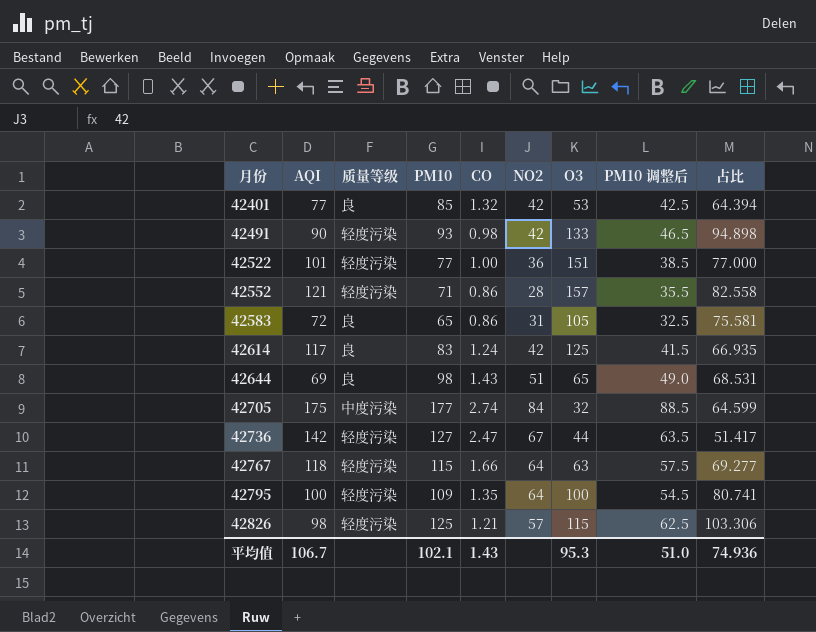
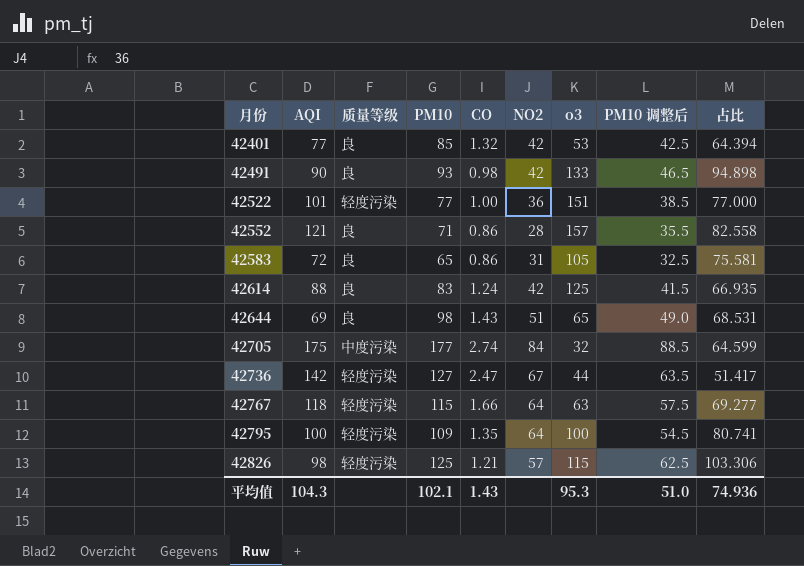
column name: O3 -> o3
42491 | 质量等级: 轻度污染 -> 良
42552 | 质量等级: 轻度污染 -> 良
42614 | AQI: 117 -> 88
平均值 | AQI: 106.7 -> 104.3

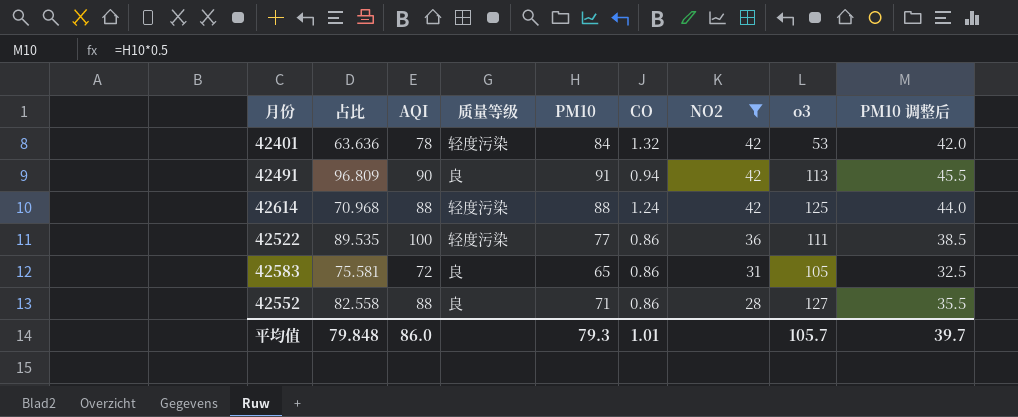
filter: none -> NO2 <= 42
row order: 月份 ascending -> NO2 descending
column 占比 | position: 9 -> 2
42401 | 占比: 64.394 -> 63.636
42401 | AQI: 77 -> 78
42401 | 质量等级: 良 -> 轻度污染
42401 | PM10: 85 -> 84
42401 | PM10 调整后: 42.5 -> 42.0
42491 | 占比: 94.898 -> 96.809
42491 | PM10: 93 -> 91
42491 | CO: 0.98 -> 0.94
42491 | o3: 133 -> 113
42491 | PM10 调整后: 46.5 -> 45.5
42614 | 占比: 66.935 -> 70.968
42614 | 质量等级: 良 -> 轻度污染
42614 | PM10: 83 -> 88
42614 | PM10 调整后: 41.5 -> 44.0
42522 | 占比: 77.000 -> 89.535
42522 | AQI: 101 -> 100
42522 | CO: 1.00 -> 0.86
42522 | o3: 151 -> 111
42552 | AQI: 121 -> 88
42552 | o3: 157 -> 127
平均值 | 占比: 74.936 -> 79.848
平均值 | AQI: 104.3 -> 86.0
平均值 | PM10: 102.1 -> 79.3
平均值 | CO: 1.43 -> 1.01
平均值 | o3: 95.3 -> 105.7
平均值 | PM10 调整后: 51.0 -> 39.7

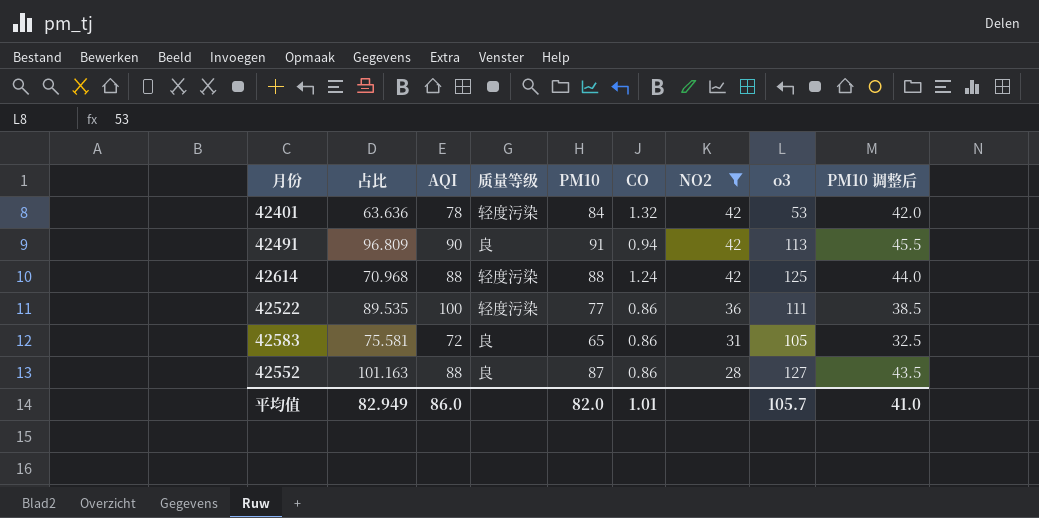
42552 | 占比: 82.558 -> 101.163
42552 | PM10: 71 -> 87
42552 | PM10 调整后: 35.5 -> 43.5
平均值 | 占比: 79.848 -> 82.949
平均值 | PM10: 79.3 -> 82.0
平均值 | PM10 调整后: 39.7 -> 41.0

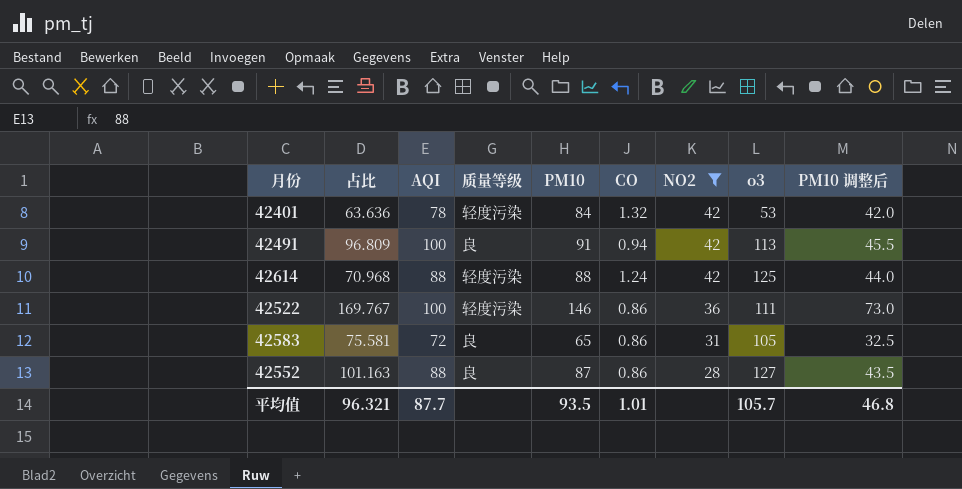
42491 | AQI: 90 -> 100
42522 | 占比: 89.535 -> 169.767
42522 | PM10: 77 -> 146
42522 | PM10 调整后: 38.5 -> 73.0
平均值 | 占比: 82.949 -> 96.321
平均值 | AQI: 86.0 -> 87.7
平均值 | PM10: 82.0 -> 93.5
平均值 | PM10 调整后: 41.0 -> 46.8

